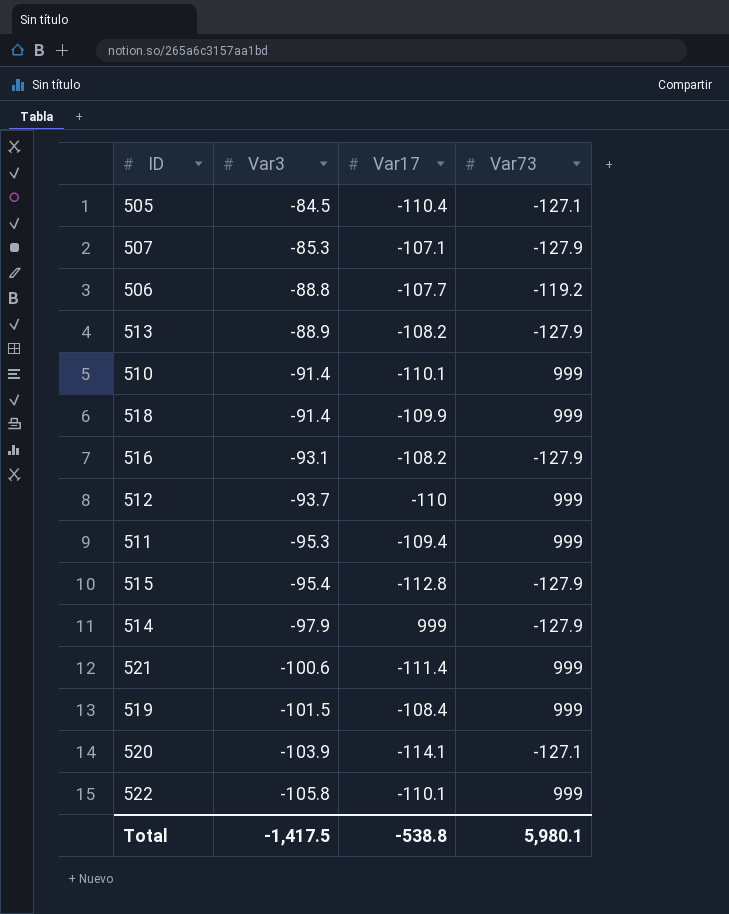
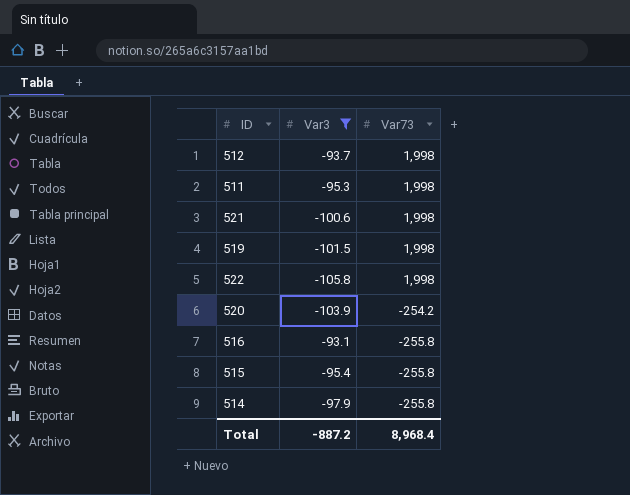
filter: none -> Var3 <= -93.1
row order: Var3 descending -> Var73 descending
column Var17 | position: 3 -> none
512 | Var73: 999 -> 1,998
511 | Var73: 999 -> 1,998
521 | Var73: 999 -> 1,998
519 | Var73: 999 -> 1,998
522 | Var73: 999 -> 1,998
520 | Var73: -127.1 -> -254.2
516 | Var73: -127.9 -> -255.8
515 | Var73: -127.9 -> -255.8
514 | Var73: -127.9 -> -255.8
Total | Var3: -1,417.5 -> -887.2
Total | Var73: 5,980.1 -> 8,968.4

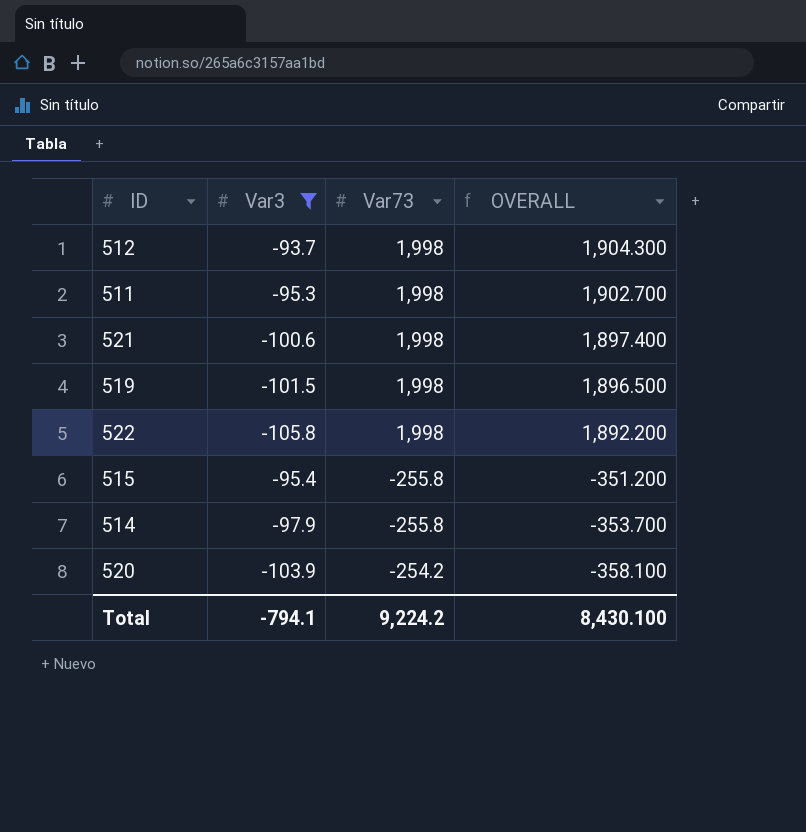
row order: Var73 descending -> OVERALL descending
column OVERALL | formula: none -> [Var3] + [Var73]
row 516: -93.1 | -255.8 -> none
Total | Var3: -887.2 -> -794.1
Total | Var73: 8,968.4 -> 9,224.2

